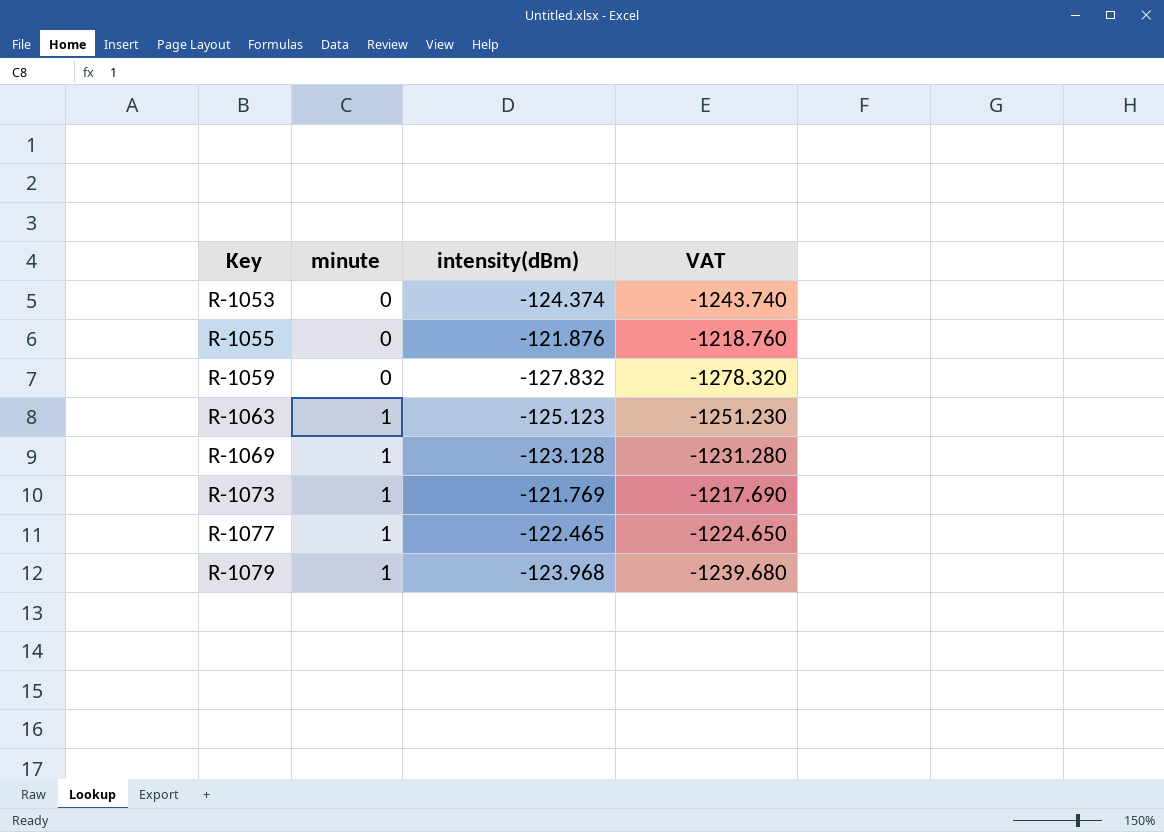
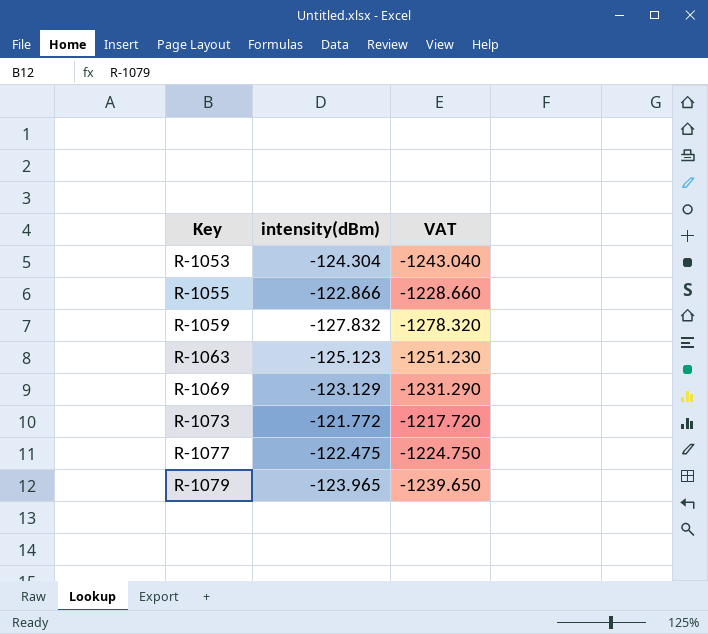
column minute | position: 2 -> none
R-1053 | intensity(dBm): -124.374 -> -124.304
R-1053 | VAT: -1243.740 -> -1243.040
R-1055 | intensity(dBm): -121.876 -> -122.866
R-1055 | VAT: -1218.760 -> -1228.660
R-1069 | intensity(dBm): -123.128 -> -123.129
R-1069 | VAT: -1231.280 -> -1231.290
R-1073 | intensity(dBm): -121.769 -> -121.772
R-1073 | VAT: -1217.690 -> -1217.720
R-1077 | intensity(dBm): -122.465 -> -122.475
R-1077 | VAT: -1224.650 -> -1224.750
R-1079 | intensity(dBm): -123.968 -> -123.965
R-1079 | VAT: -1239.680 -> -1239.650

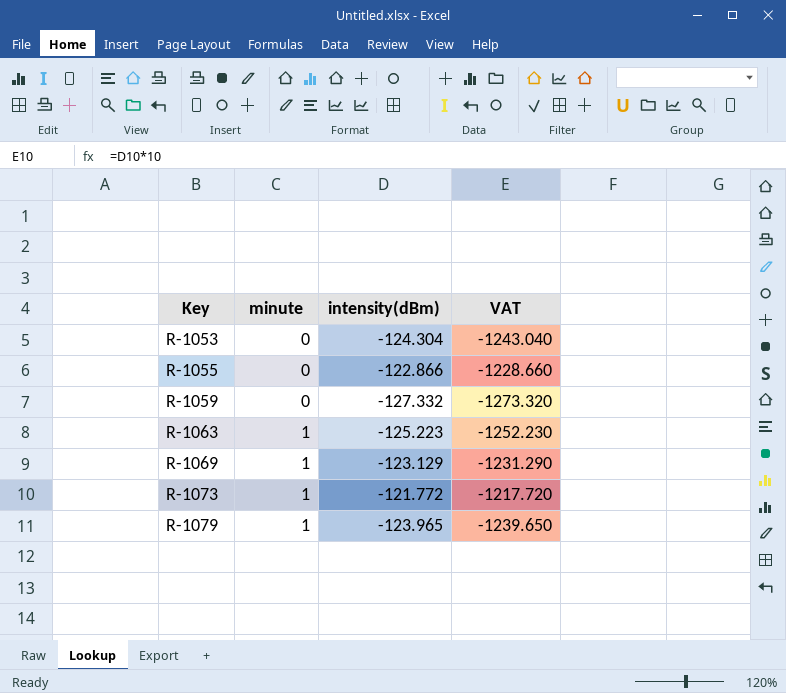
column minute | position: none -> 2
row R-1077: -122.475 | -1224.750 -> none
R-1059 | intensity(dBm): -127.832 -> -127.332
R-1059 | VAT: -1278.320 -> -1273.320
R-1063 | intensity(dBm): -125.123 -> -125.223
R-1063 | VAT: -1251.230 -> -1252.230

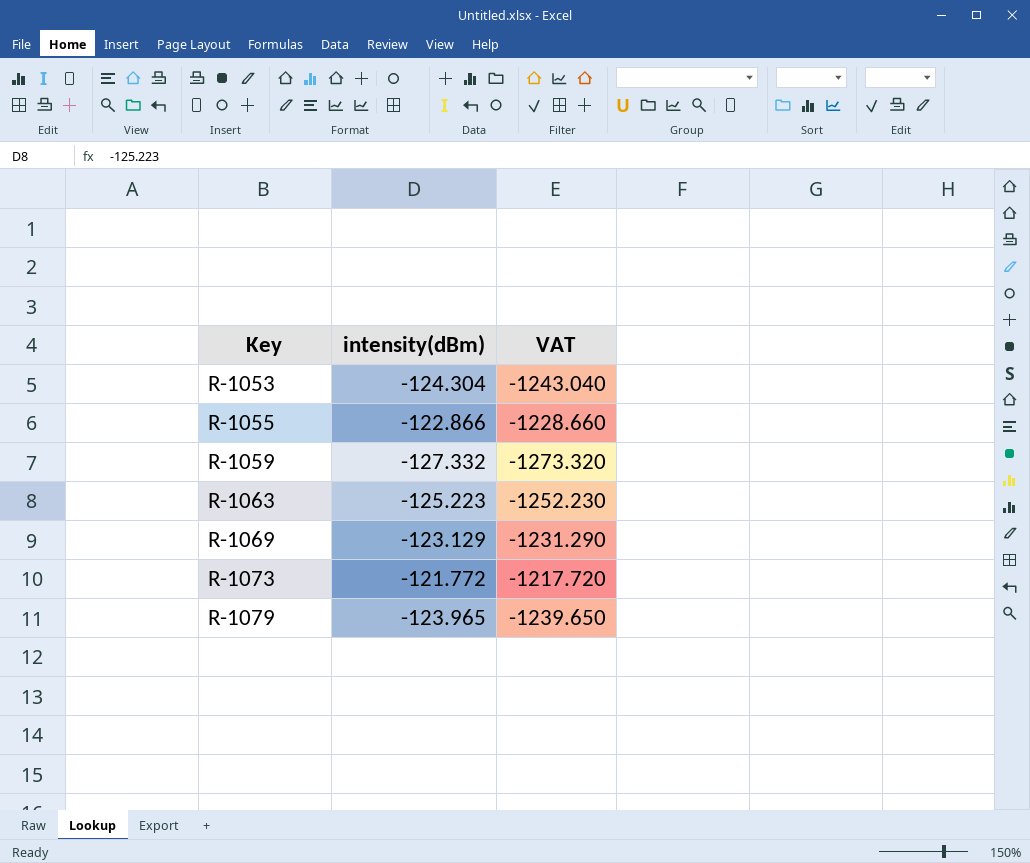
column minute | position: 2 -> none

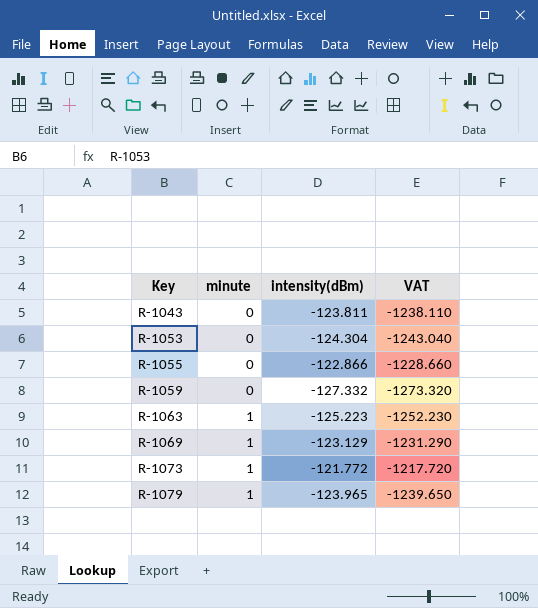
column minute | position: none -> 2
row R-1043: none -> 0 | -123.811 | -1238.110

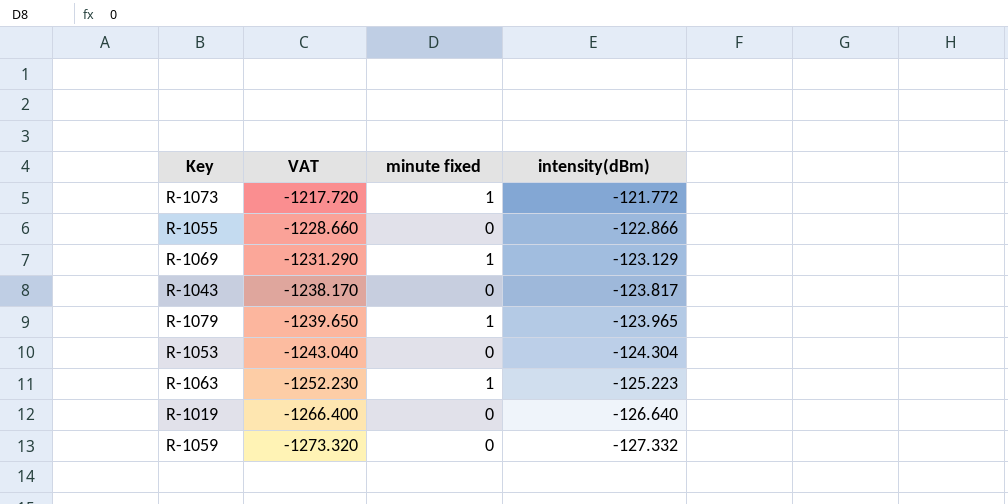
row order: Key ascending -> VAT descending
column VAT | position: 4 -> 2
column name: minute -> minute fixed
R-1043 | VAT: -1238.110 -> -1238.170
R-1043 | intensity(dBm): -123.811 -> -123.817
row R-1019: none -> -1266.400 | 0 | -126.640

